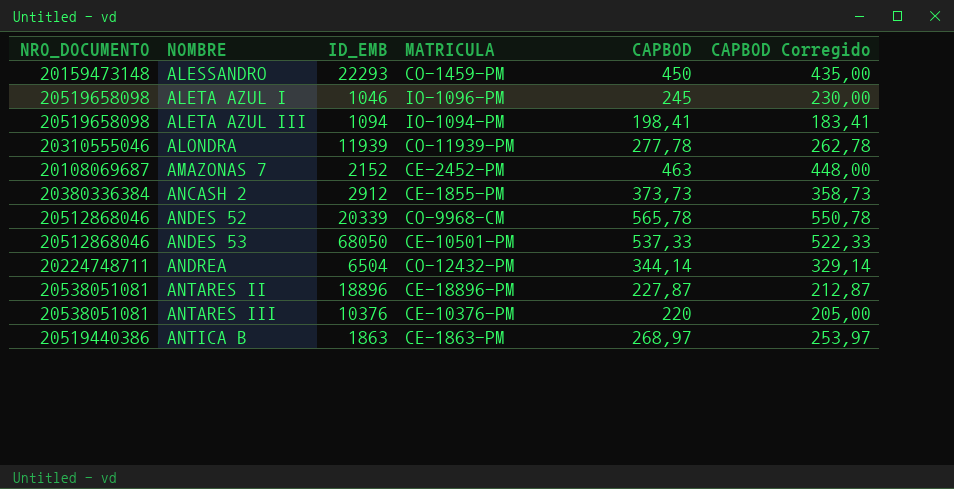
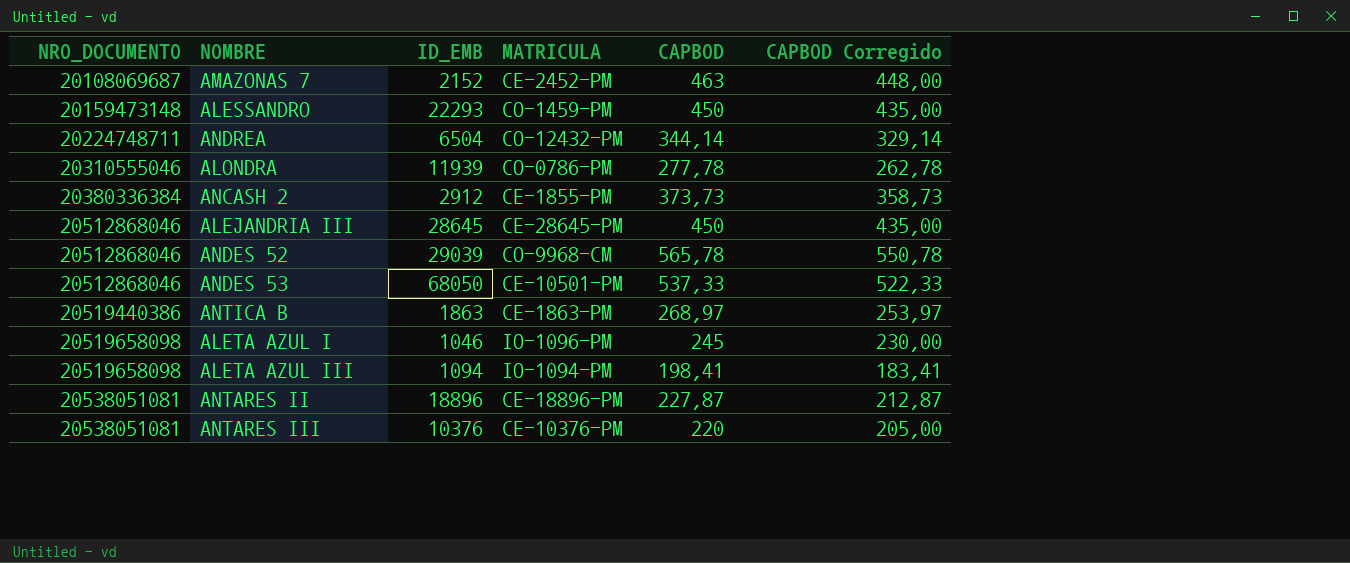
row order: NOMBRE ascending -> NRO_DOCUMENTO ascending
ALONDRA | MATRICULA: CO-11939-PM -> CO-0786-PM
row ALEJANDRIA III: none -> 20512868046 | 28645 | CE-28645-PM | 450 | 435,00
ANDES 52 | ID_EMB: 20339 -> 29039

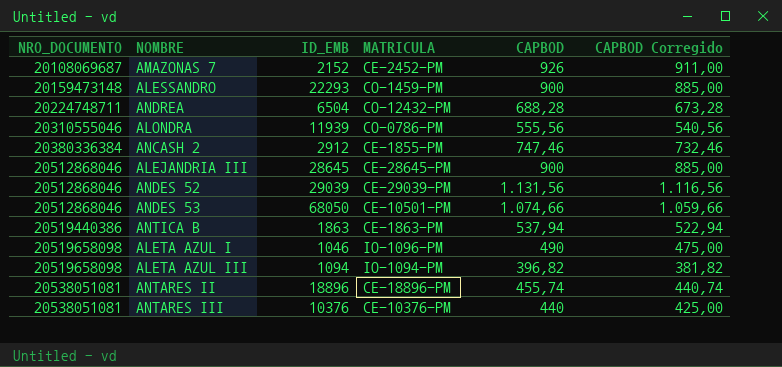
AMAZONAS 7 | CAPBOD: 463 -> 926
AMAZONAS 7 | CAPBOD Corregido: 448,00 -> 911,00
ALESSANDRO | CAPBOD: 450 -> 900
ALESSANDRO | CAPBOD Corregido: 435,00 -> 885,00
ANDREA | CAPBOD: 344,14 -> 688,28
ANDREA | CAPBOD Corregido: 329,14 -> 673,28
ALONDRA | CAPBOD: 277,78 -> 555,56
ALONDRA | CAPBOD Corregido: 262,78 -> 540,56
ANCASH 2 | CAPBOD: 373,73 -> 747,46
ANCASH 2 | CAPBOD Corregido: 358,73 -> 732,46
ALEJANDRIA III | CAPBOD: 450 -> 900
ALEJANDRIA III | CAPBOD Corregido: 435,00 -> 885,00
ANDES 52 | MATRICULA: CO-9968-CM -> CE-29039-PM
ANDES 52 | CAPBOD: 565,78 -> 1.131,56
ANDES 52 | CAPBOD Corregido: 550,78 -> 1.116,56
ANDES 53 | CAPBOD: 537,33 -> 1.074,66
ANDES 53 | CAPBOD Corregido: 522,33 -> 1.059,66
ANTICA B | CAPBOD: 268,97 -> 537,94
ANTICA B | CAPBOD Corregido: 253,97 -> 522,94
ALETA AZUL I | CAPBOD: 245 -> 490
ALETA AZUL I | CAPBOD Corregido: 230,00 -> 475,00
ALETA AZUL III | CAPBOD: 198,41 -> 396,82
ALETA AZUL III | CAPBOD Corregido: 183,41 -> 381,82
ANTARES II | CAPBOD: 227,87 -> 455,74
ANTARES II | CAPBOD Corregido: 212,87 -> 440,74
ANTARES III | CAPBOD: 220 -> 440
ANTARES III | CAPBOD Corregido: 205,00 -> 425,00

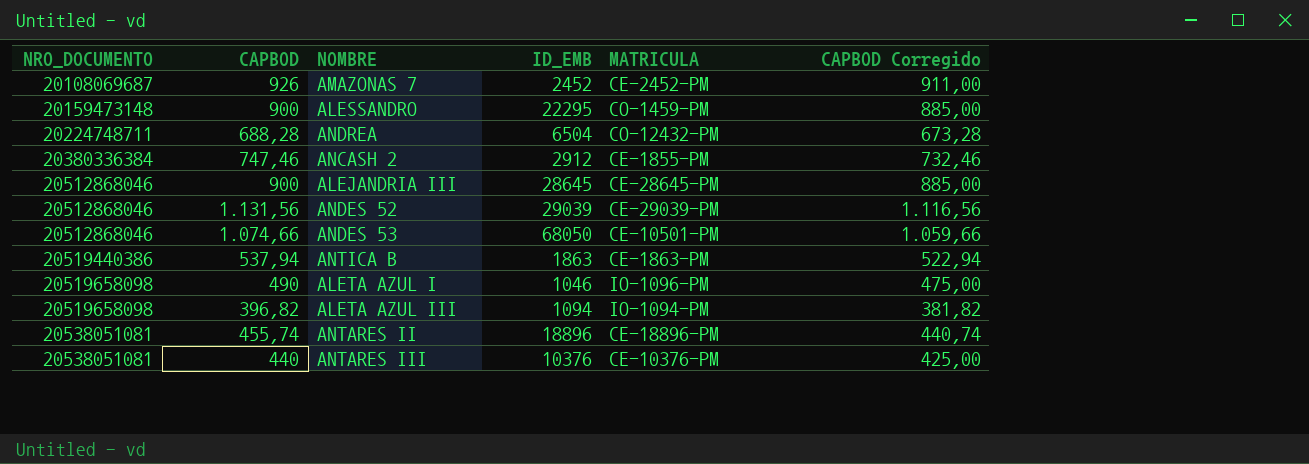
column CAPBOD | position: 5 -> 2
row ALONDRA: 20310555046 | 11939 | CO-0786-PM | 555,56 | 540,56 -> none
AMAZONAS 7 | ID_EMB: 2152 -> 2452
ALESSANDRO | ID_EMB: 22293 -> 22295

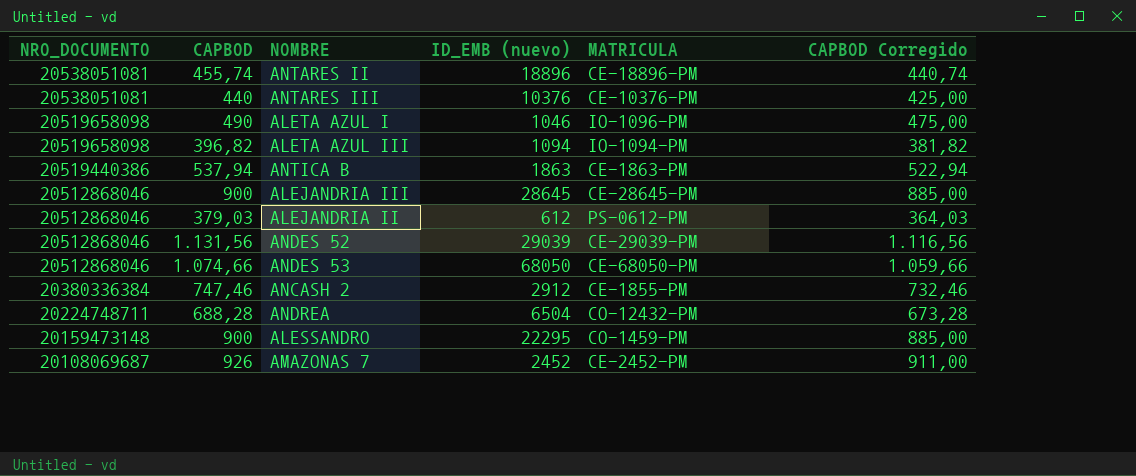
row order: NRO_DOCUMENTO ascending -> NRO_DOCUMENTO descending
column name: ID_EMB -> ID_EMB (nuevo)
row ALEJANDRIA II: none -> 20512868046 | 379,03 | 612 | PS-0612-PM | 364,03
ANDES 53 | MATRICULA: CE-10501-PM -> CE-68050-PM

